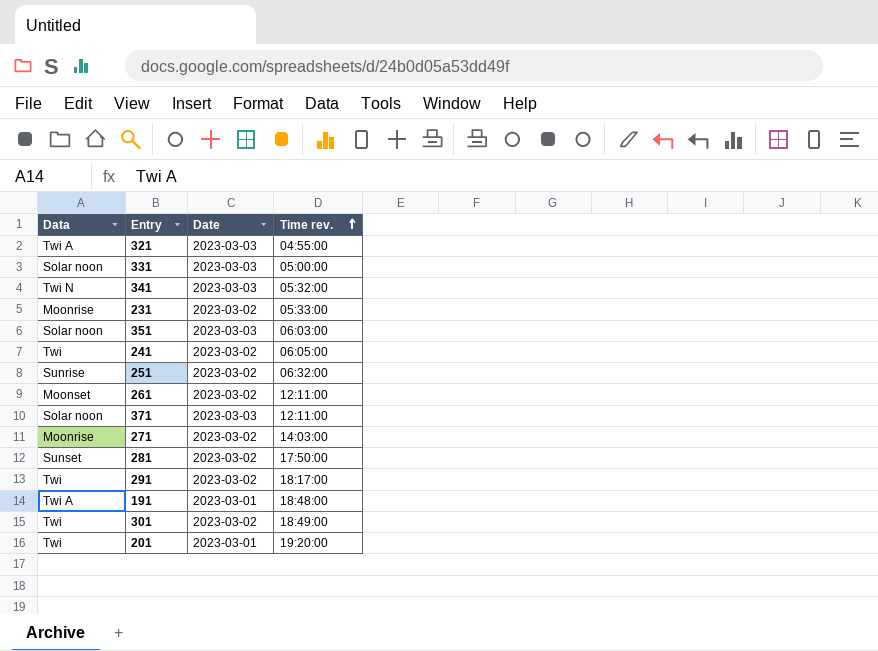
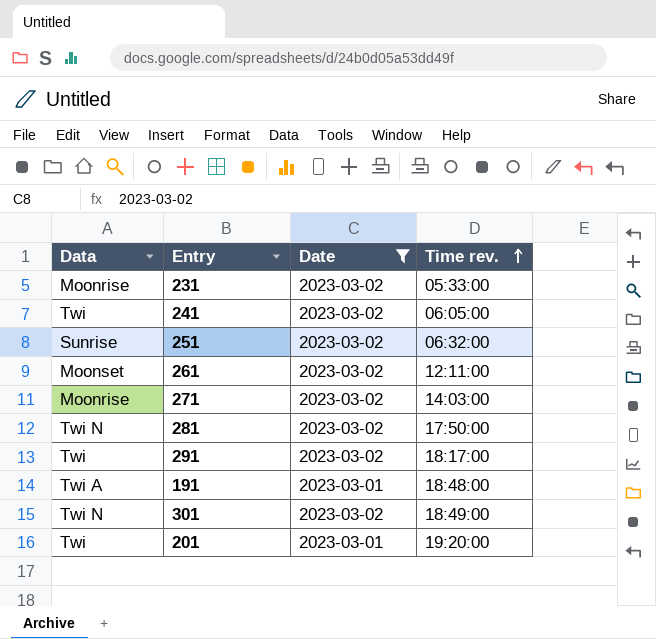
filter: none -> Date != 2023-03-03
281 | Data: Sunset -> Twi N
301 | Data: Twi -> Twi N

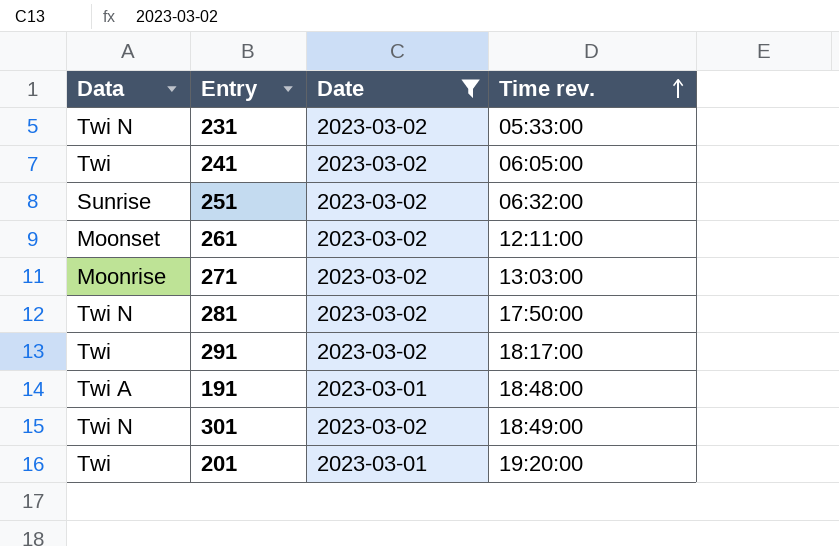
231 | Data: Moonrise -> Twi N
271 | Time rev.: 14:03:00 -> 13:03:00

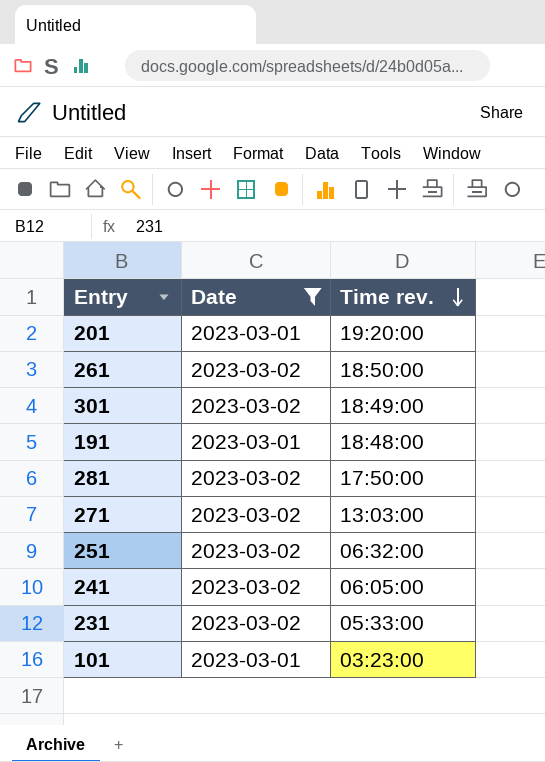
row order: Time rev. ascending -> Time rev. descending
column Data | position: 1 -> none
row 291: Twi | 2023-03-02 | 18:17:00 -> none
261 | Time rev.: 12:11:00 -> 18:50:00
row 101: none -> 2023-03-01 | 03:23:00

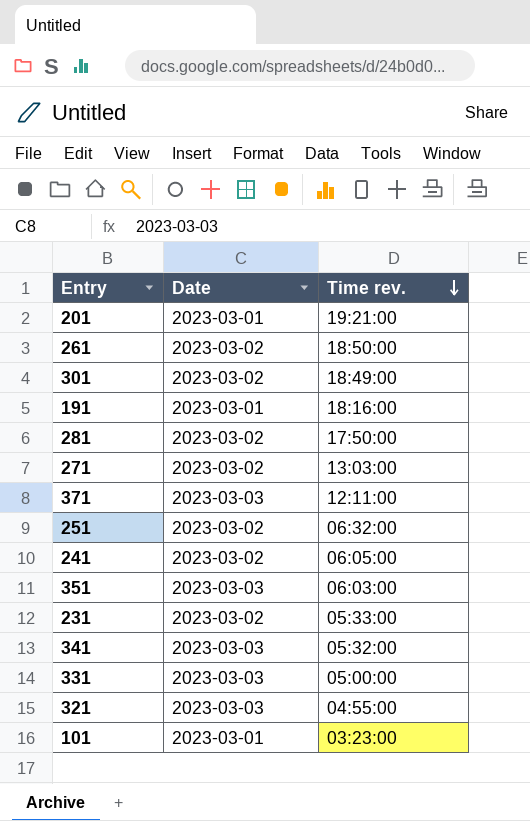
filter: Date != 2023-03-03 -> none
201 | Time rev.: 19:20:00 -> 19:21:00
191 | Time rev.: 18:48:00 -> 18:16:00

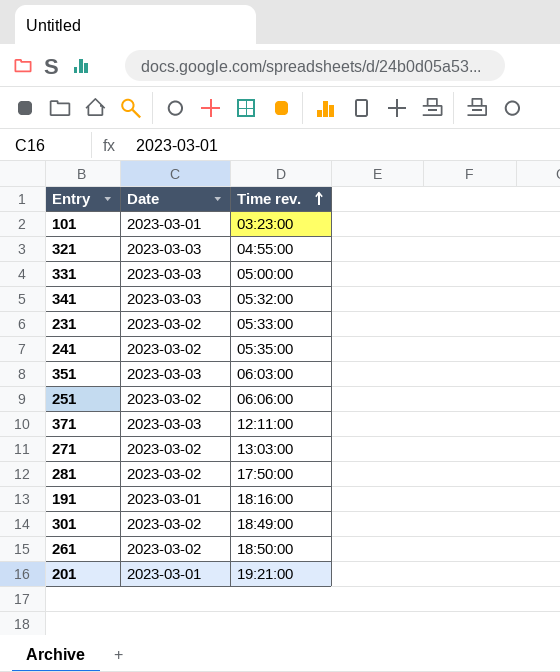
row order: Time rev. descending -> Time rev. ascending
241 | Time rev.: 06:05:00 -> 05:35:00
251 | Time rev.: 06:32:00 -> 06:06:00

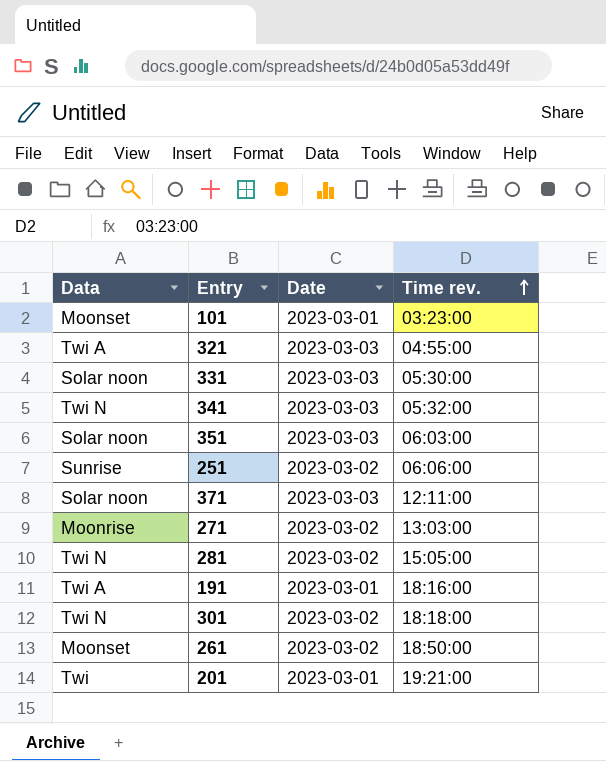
column Data | position: none -> 1
row 231: 2023-03-02 | 05:33:00 -> none
row 241: 2023-03-02 | 05:35:00 -> none
331 | Time rev.: 05:00:00 -> 05:30:00
281 | Time rev.: 17:50:00 -> 15:05:00
301 | Time rev.: 18:49:00 -> 18:18:00

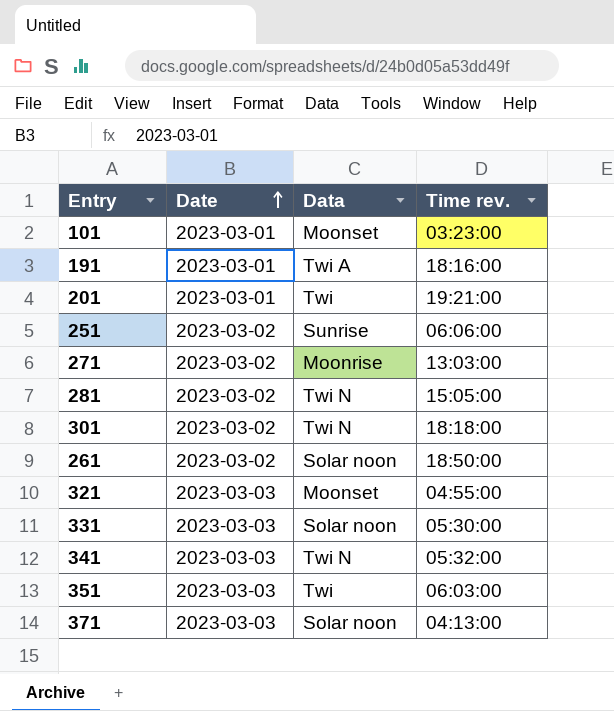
row order: Time rev. ascending -> Date ascending
column Data | position: 1 -> 3
261 | Data: Moonset -> Solar noon
321 | Data: Twi A -> Moonset
351 | Data: Solar noon -> Twi
371 | Time rev.: 12:11:00 -> 04:13:00

